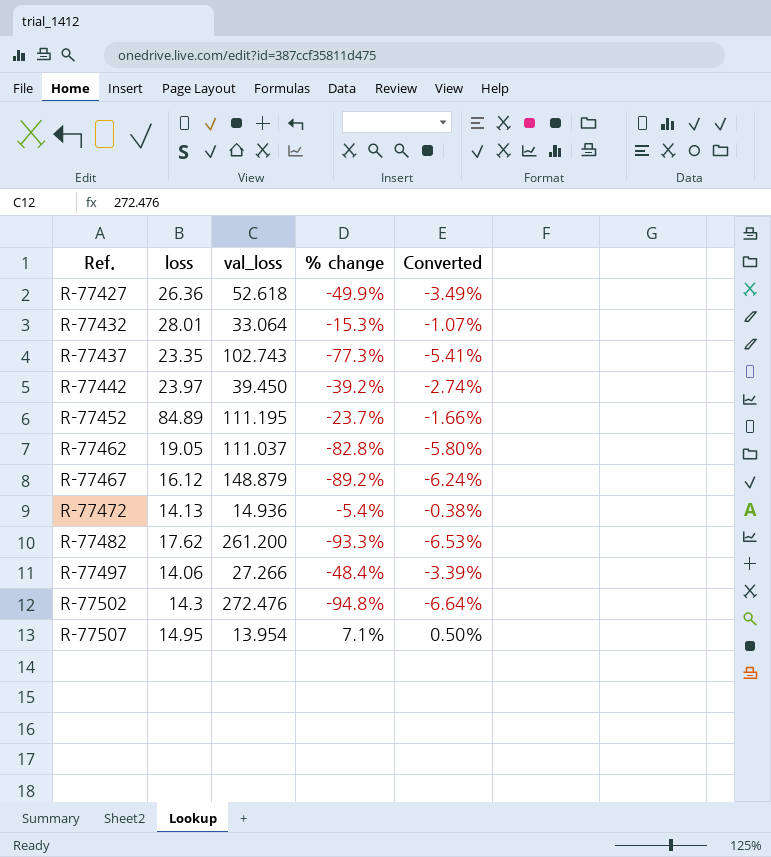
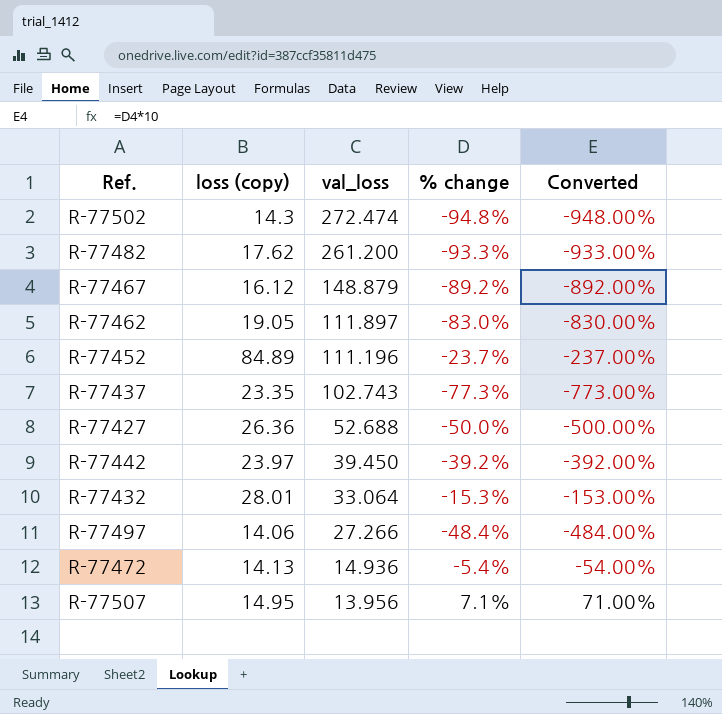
row order: Ref. ascending -> val_loss descending
column name: loss -> loss (copy)
column Converted | formula: [% change] * 0.07 -> [% change] * 10
R-77502 | val_loss: 272.476 -> 272.474
R-77462 | val_loss: 111.037 -> 111.897
R-77462 | % change: -82.8% -> -83.0%
R-77452 | val_loss: 111.195 -> 111.196
R-77427 | val_loss: 52.618 -> 52.688
R-77427 | % change: -49.9% -> -50.0%
R-77507 | val_loss: 13.954 -> 13.956

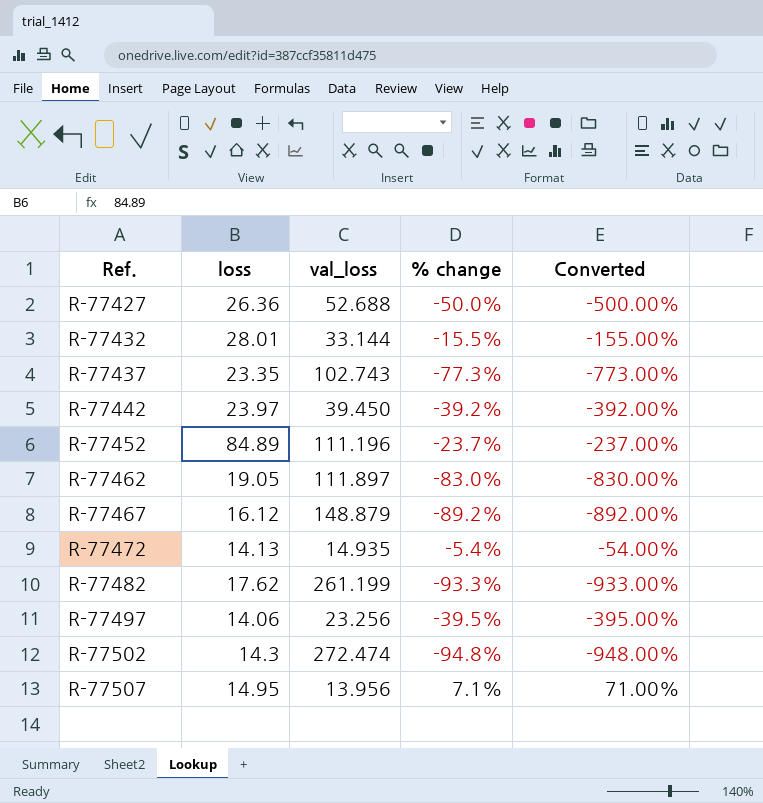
row order: val_loss descending -> Ref. ascending
column name: loss (copy) -> loss
R-77432 | val_loss: 33.064 -> 33.144
R-77432 | % change: -15.3% -> -15.5%
R-77432 | Converted: -153.00% -> -155.00%
R-77472 | val_loss: 14.936 -> 14.935
R-77482 | val_loss: 261.200 -> 261.199
R-77497 | val_loss: 27.266 -> 23.256
R-77497 | % change: -48.4% -> -39.5%
R-77497 | Converted: -484.00% -> -395.00%

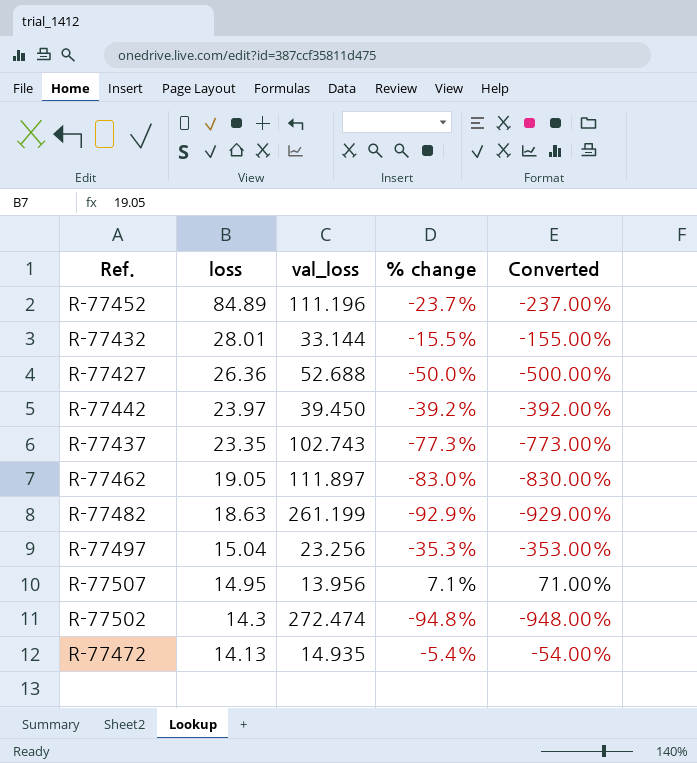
row order: Ref. ascending -> loss descending
row R-77467: 16.12 | 148.879 | -89.2% | -892.00% -> none
R-77482 | loss: 17.62 -> 18.63
R-77482 | % change: -93.3% -> -92.9%
R-77482 | Converted: -933.00% -> -929.00%
R-77497 | loss: 14.06 -> 15.04
R-77497 | % change: -39.5% -> -35.3%
R-77497 | Converted: -395.00% -> -353.00%

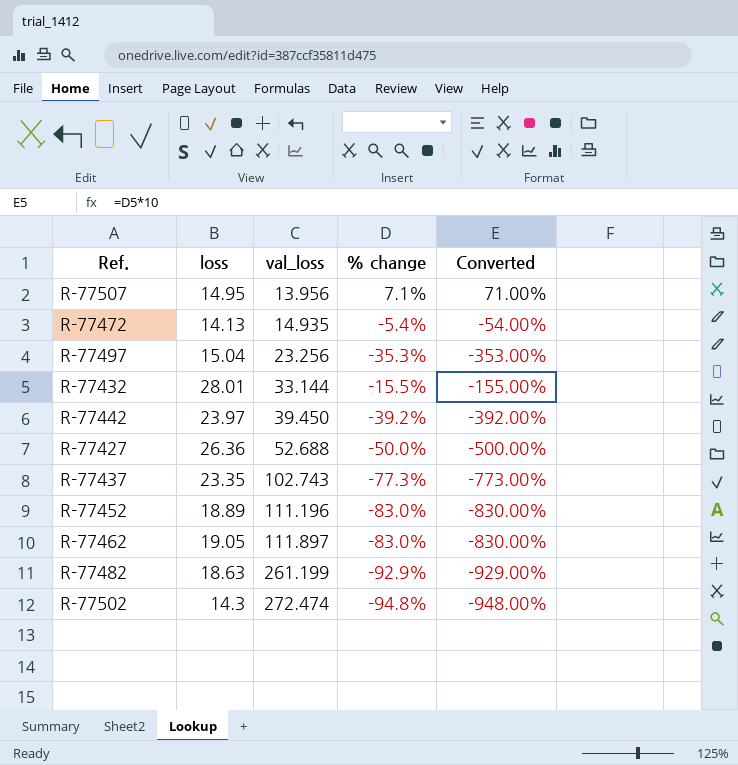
row order: loss descending -> val_loss ascending
R-77452 | loss: 84.89 -> 18.89
R-77452 | % change: -23.7% -> -83.0%
R-77452 | Converted: -237.00% -> -830.00%

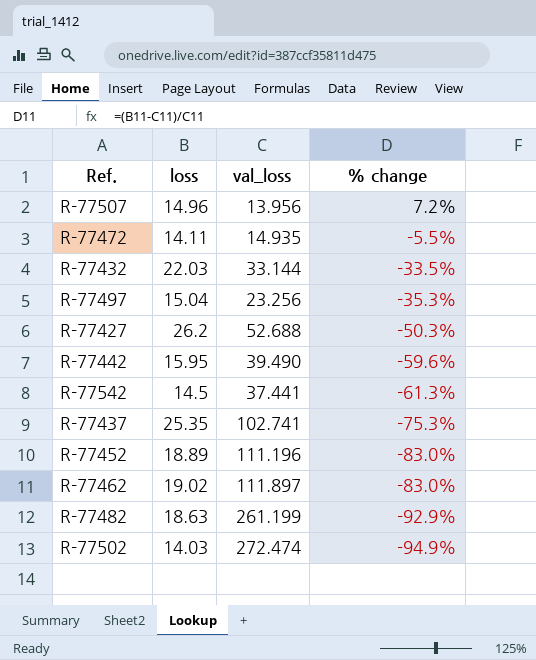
row order: val_loss ascending -> % change descending
column Converted | formula: [% change] * 10 -> none
R-77507 | loss: 14.95 -> 14.96
R-77507 | % change: 7.1% -> 7.2%
R-77472 | loss: 14.13 -> 14.11
R-77472 | % change: -5.4% -> -5.5%
R-77432 | loss: 28.01 -> 22.03
R-77432 | % change: -15.5% -> -33.5%
R-77427 | loss: 26.36 -> 26.2
R-77427 | % change: -50.0% -> -50.3%
R-77442 | loss: 23.97 -> 15.95
R-77442 | val_loss: 39.450 -> 39.490
R-77442 | % change: -39.2% -> -59.6%
row R-77542: none -> 14.5 | 37.441 | -61.3%
R-77437 | loss: 23.35 -> 25.35
R-77437 | val_loss: 102.743 -> 102.741
R-77437 | % change: -77.3% -> -75.3%
R-77462 | loss: 19.05 -> 19.02
R-77502 | loss: 14.3 -> 14.03
R-77502 | % change: -94.8% -> -94.9%

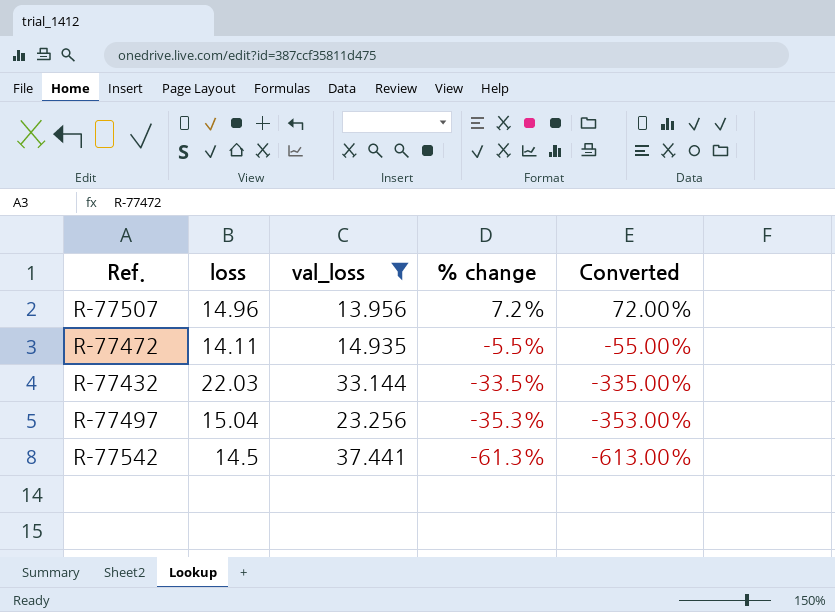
filter: none -> val_loss <= 37.441
column Converted | formula: none -> [% change] * 10

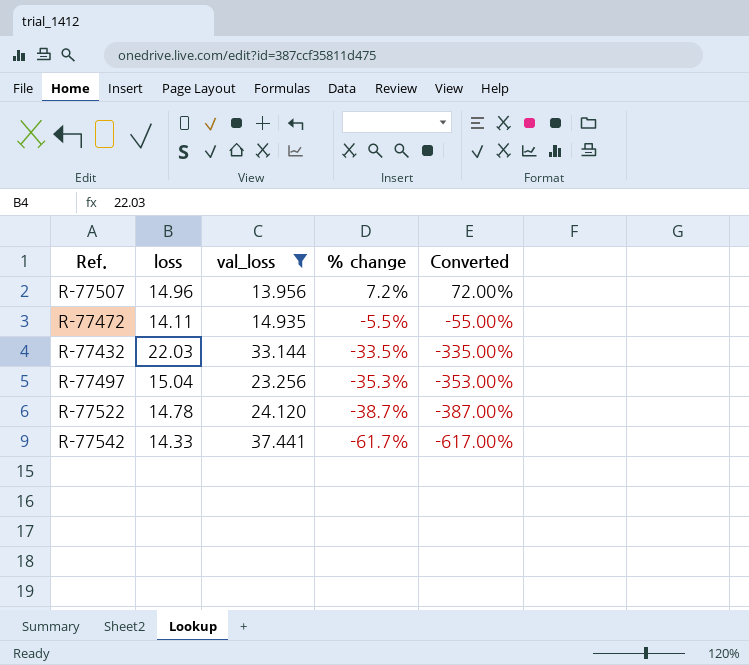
row R-77522: none -> 14.78 | 24.120 | -38.7% | -387.00%
R-77542 | loss: 14.5 -> 14.33
R-77542 | % change: -61.3% -> -61.7%
R-77542 | Converted: -613.00% -> -617.00%

